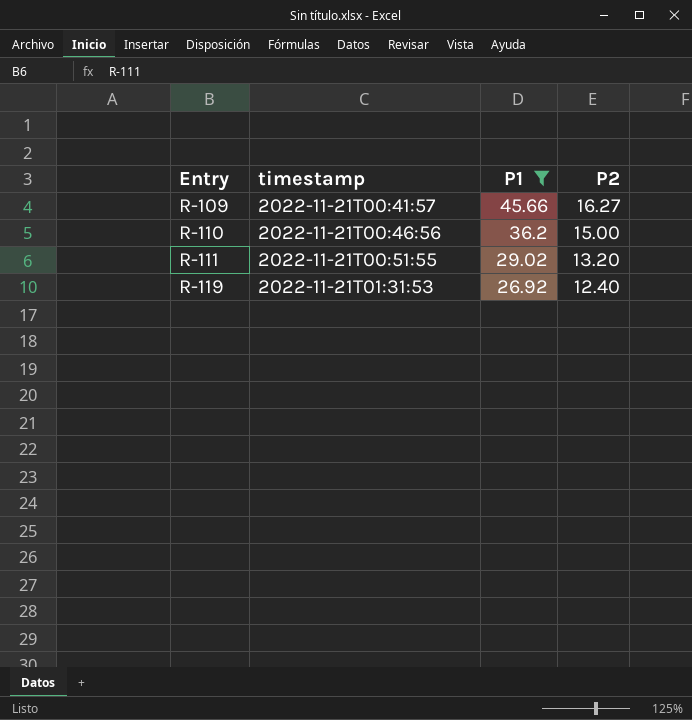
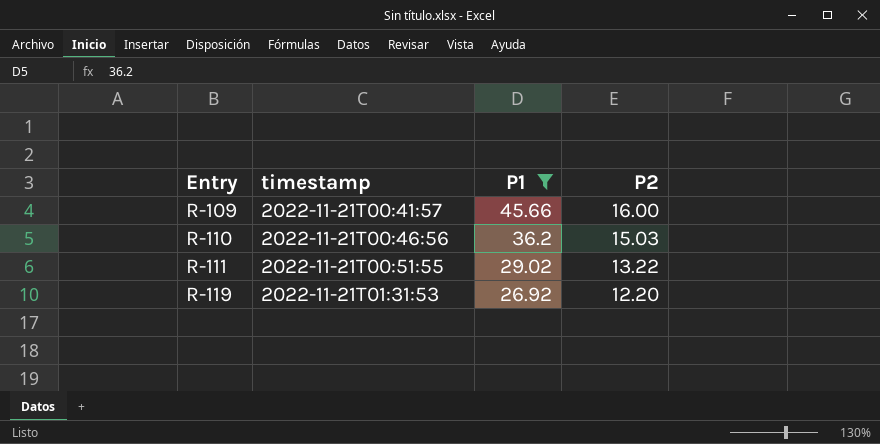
R-109 | P2: 16.27 -> 16.00
R-110 | P2: 15.00 -> 15.03
R-111 | P2: 13.20 -> 13.22
R-119 | P2: 12.40 -> 12.20

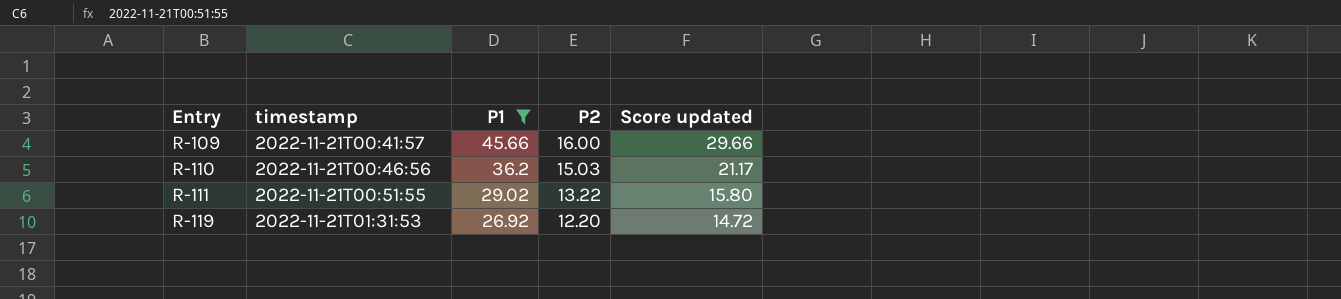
column Score updated | formula: none -> [P1] - [P2]

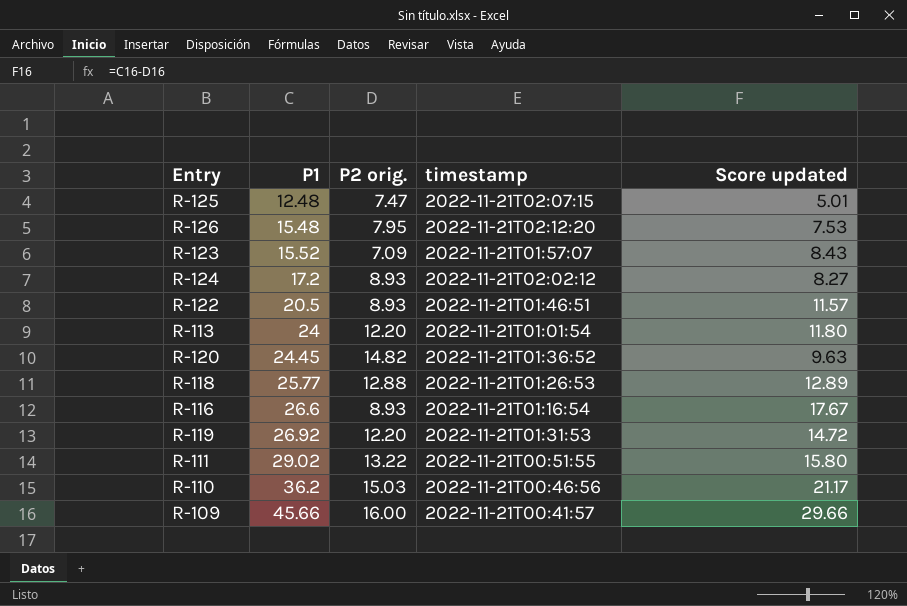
filter: P1 >= 26.92 -> none
row order: Entry ascending -> P1 ascending
column name: P2 -> P2 orig.
column timestamp | position: 2 -> 4

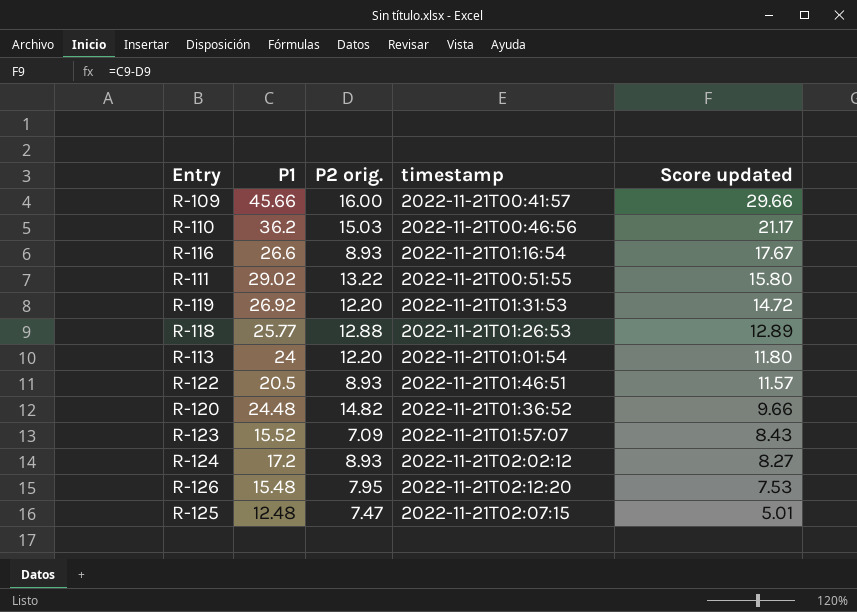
row order: P1 ascending -> Score updated descending
R-120 | P1: 24.45 -> 24.48
R-120 | Score updated: 9.63 -> 9.66

